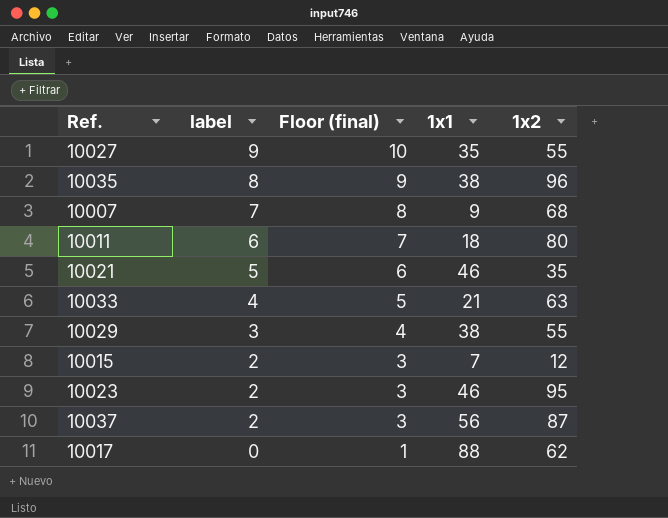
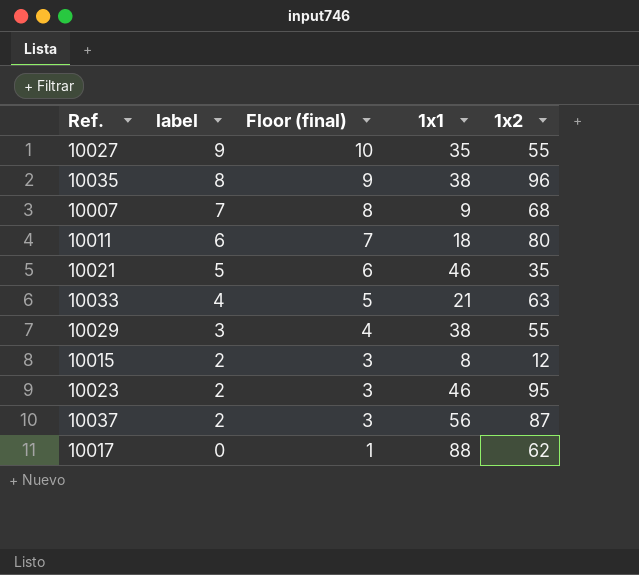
10015 | 1x1: 7 -> 8

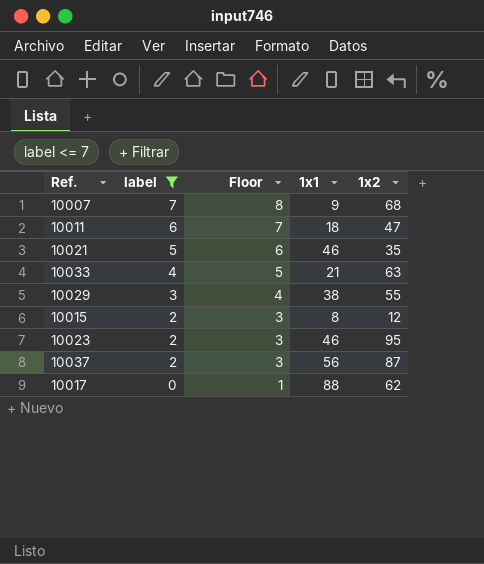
filter: none -> label <= 7
column name: Floor (final) -> Floor
10011 | 1x2: 80 -> 47

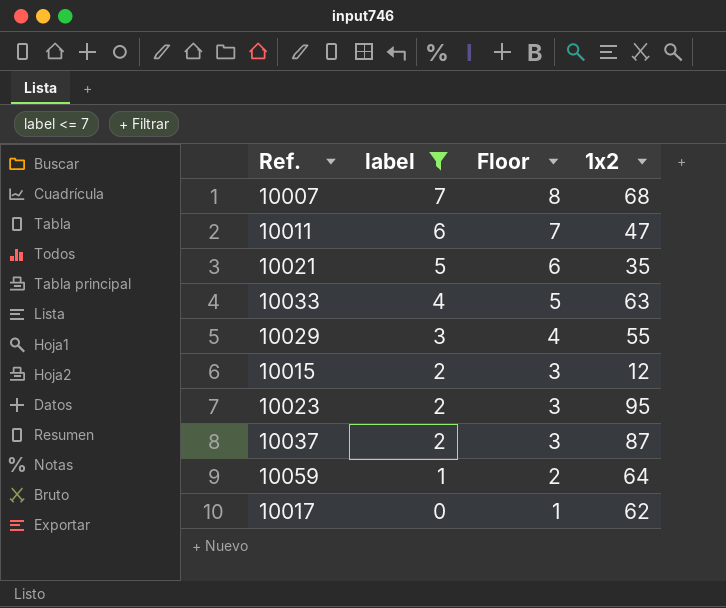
column 1x1 | position: 4 -> none
row 10059: none -> 1 | 2 | 64

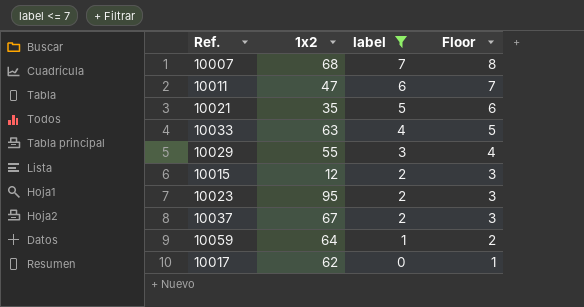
column 1x2 | position: 4 -> 2
10037 | 1x2: 87 -> 67

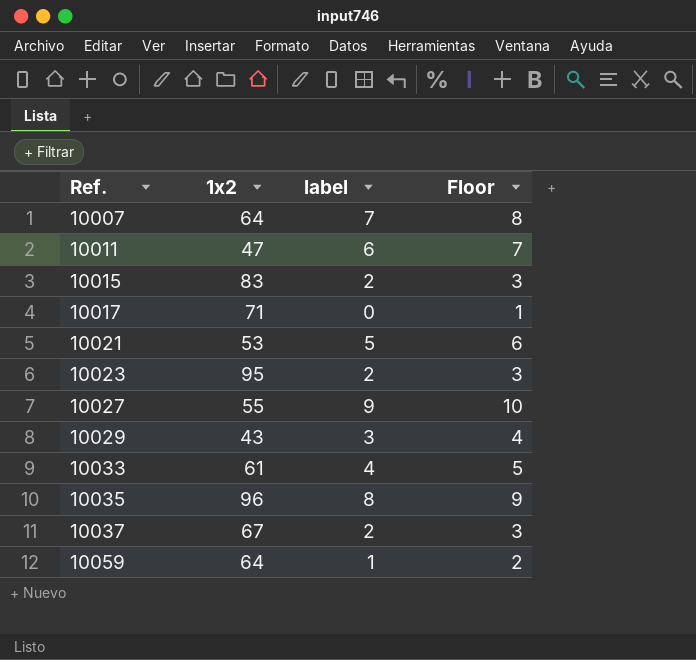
filter: label <= 7 -> none
row order: label descending -> Ref. ascending
10007 | 1x2: 68 -> 64
10015 | 1x2: 12 -> 83
10017 | 1x2: 62 -> 71
10021 | 1x2: 35 -> 53
10029 | 1x2: 55 -> 43
10033 | 1x2: 63 -> 61

